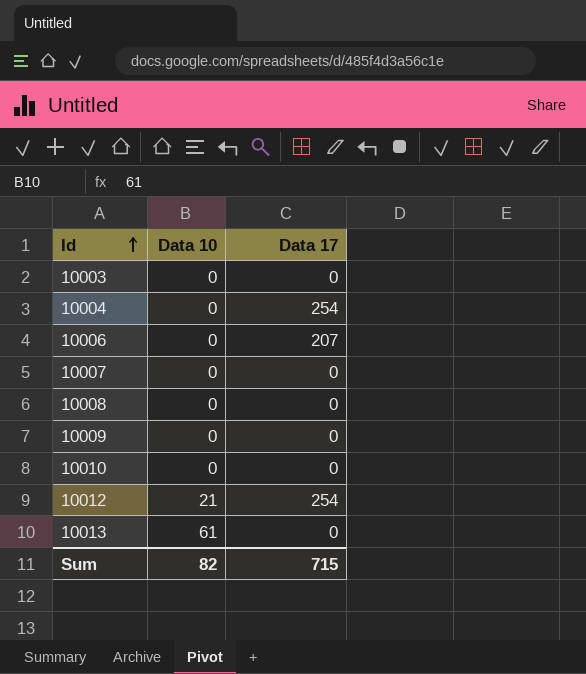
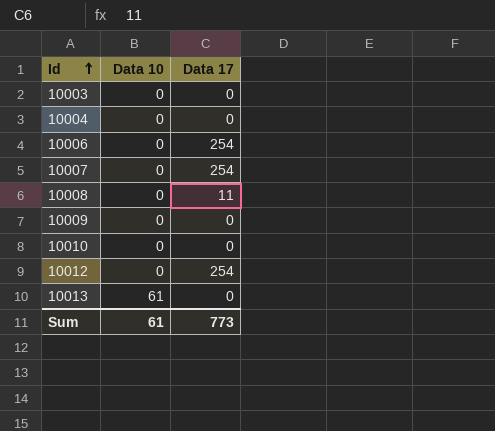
10004 | Data 17: 254 -> 0
10006 | Data 17: 207 -> 254
10007 | Data 17: 0 -> 254
10008 | Data 17: 0 -> 11
10012 | Data 10: 21 -> 0
Sum | Data 10: 82 -> 61
Sum | Data 17: 715 -> 773

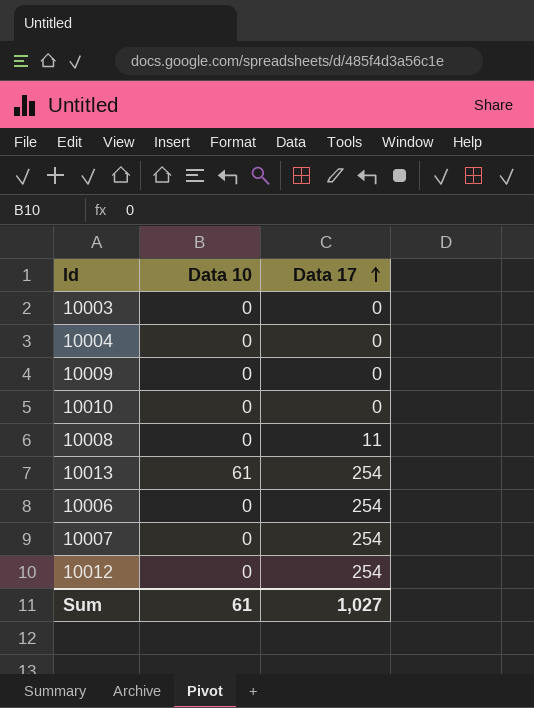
row order: Id ascending -> Data 17 ascending
10013 | Data 17: 0 -> 254
Sum | Data 17: 773 -> 1,027

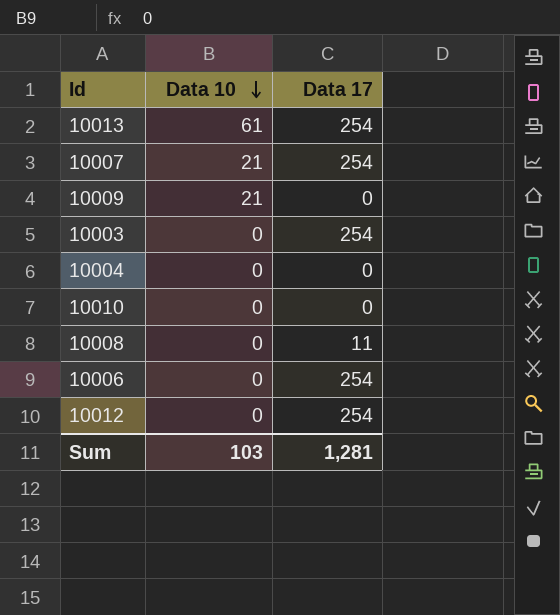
row order: Data 17 ascending -> Data 10 descending
10007 | Data 10: 0 -> 21
10009 | Data 10: 0 -> 21
10003 | Data 17: 0 -> 254
Sum | Data 10: 61 -> 103
Sum | Data 17: 1,027 -> 1,281

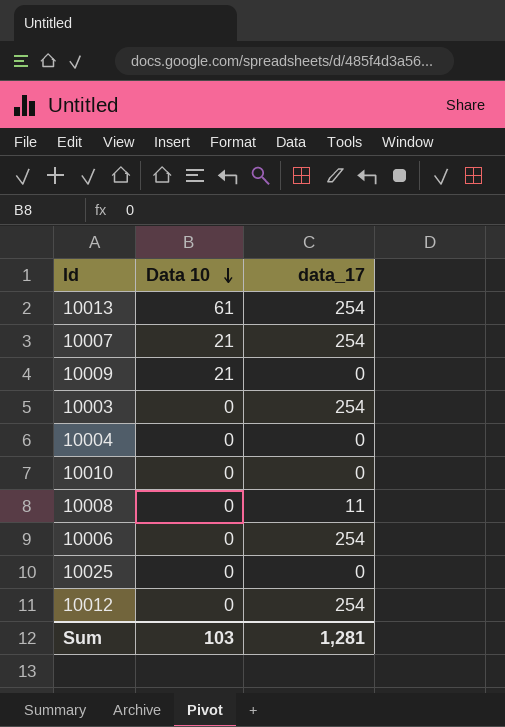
column name: Data 17 -> data_17
row 10025: none -> 0 | 0

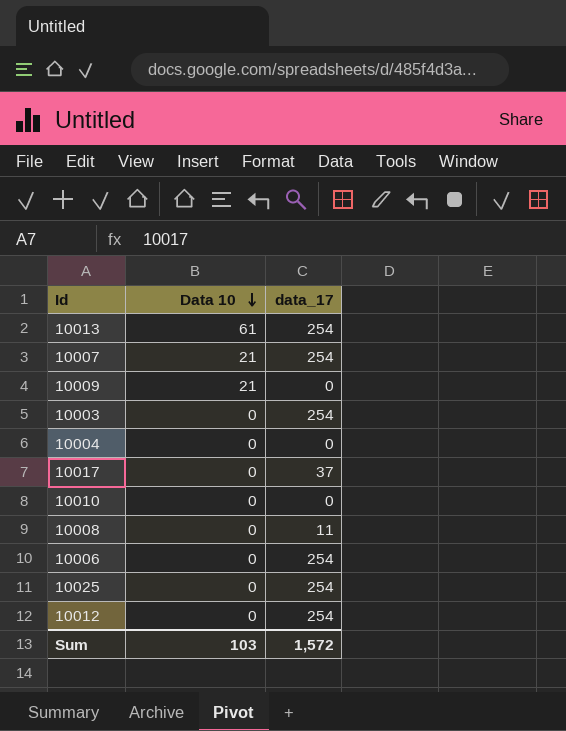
row 10017: none -> 0 | 37
10025 | data_17: 0 -> 254
Sum | data_17: 1,281 -> 1,572

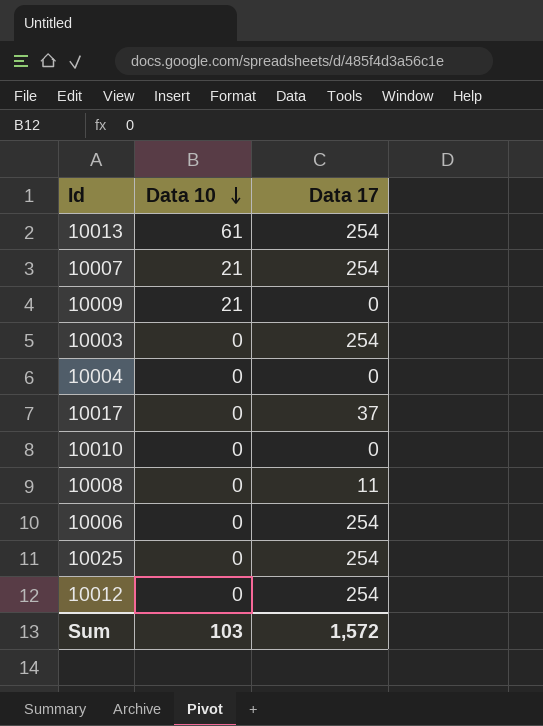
column name: data_17 -> Data 17

